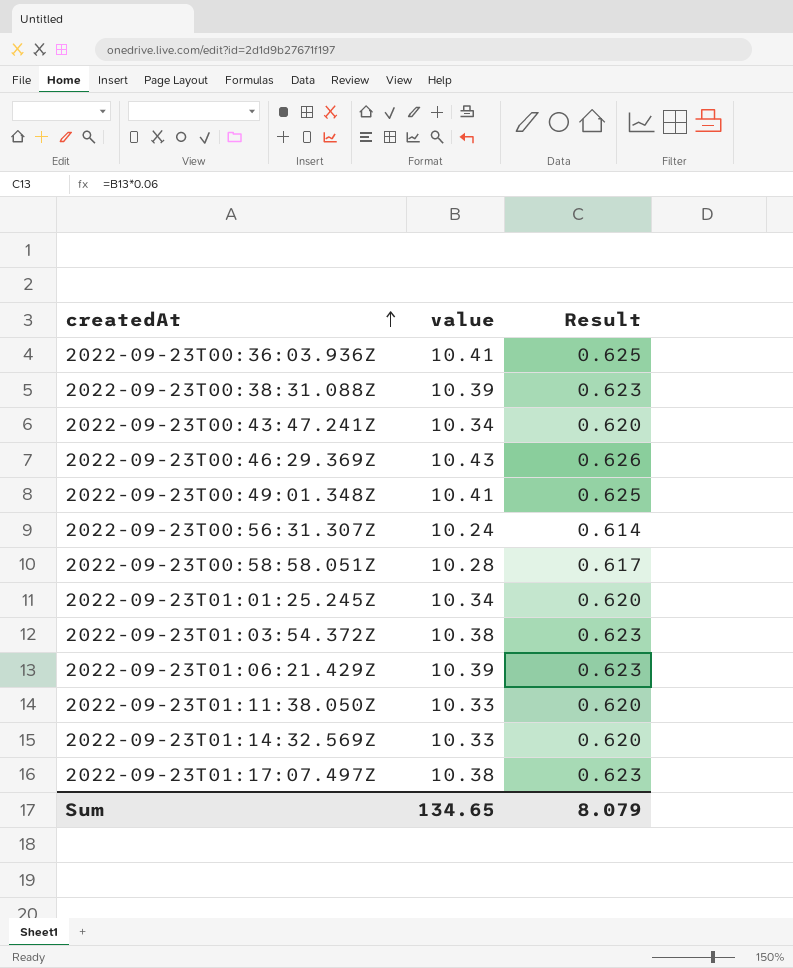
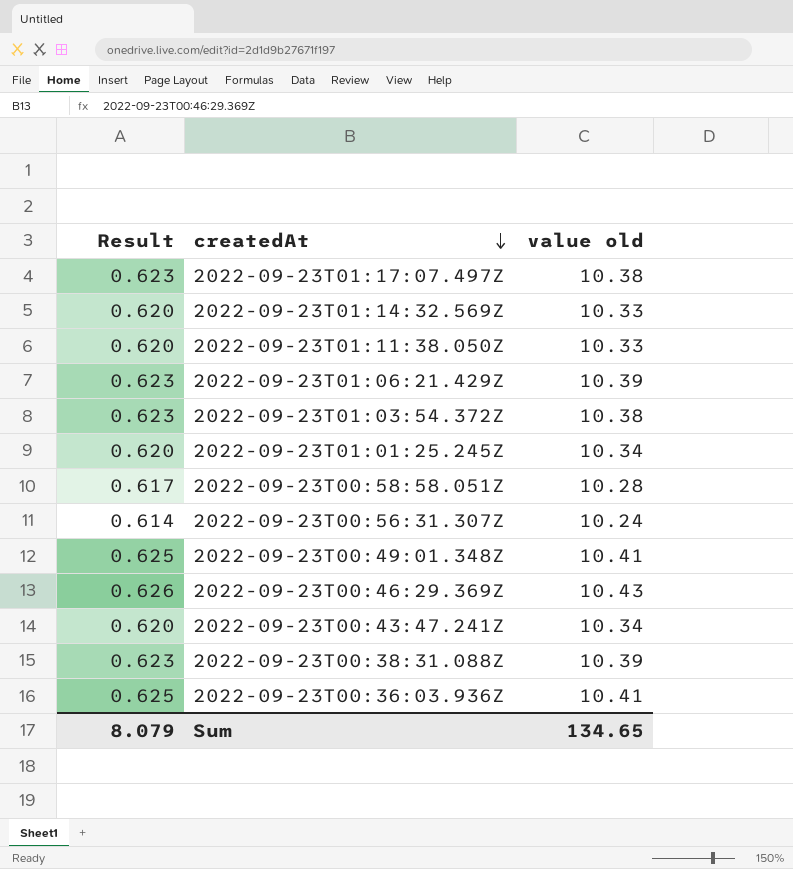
row order: createdAt ascending -> createdAt descending
column Result | position: 3 -> 1
column name: value -> value old

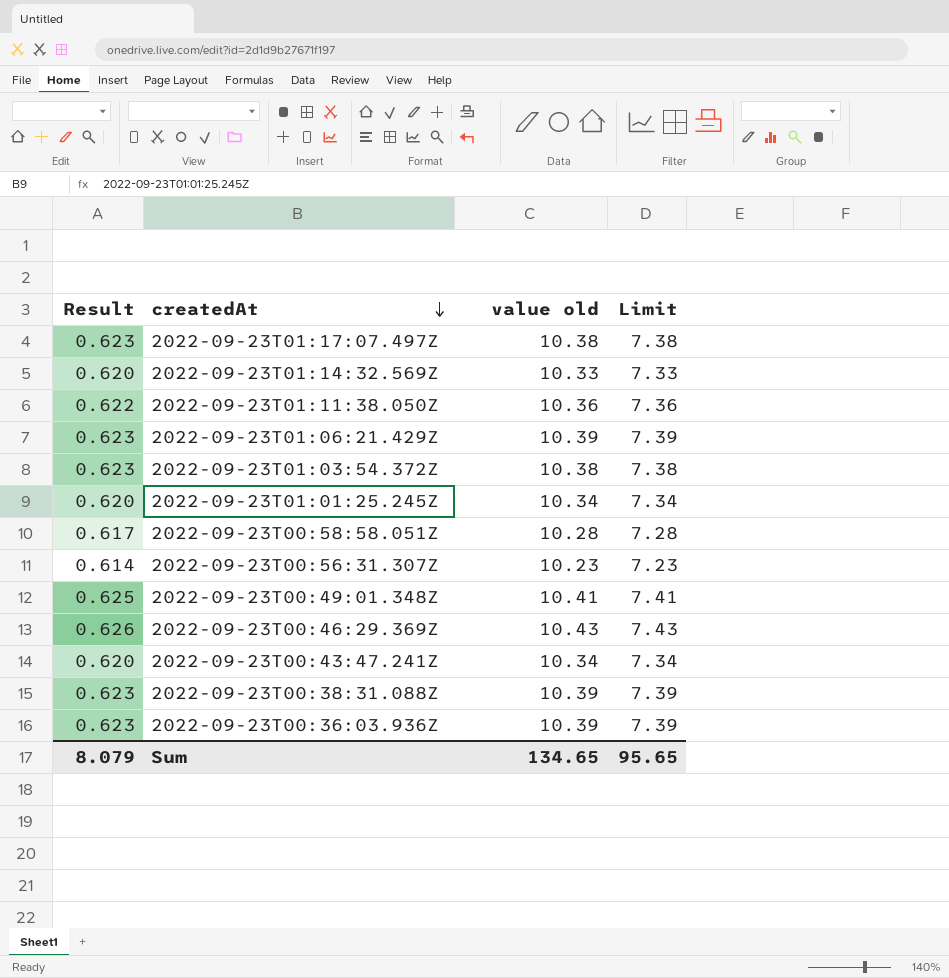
column Limit | formula: none -> [value old] - 3
2022-09-23T01:11:38.050Z | Result: 0.620 -> 0.622
2022-09-23T01:11:38.050Z | value old: 10.33 -> 10.36
2022-09-23T00:56:31.307Z | value old: 10.24 -> 10.23
2022-09-23T00:36:03.936Z | Result: 0.625 -> 0.623
2022-09-23T00:36:03.936Z | value old: 10.41 -> 10.39

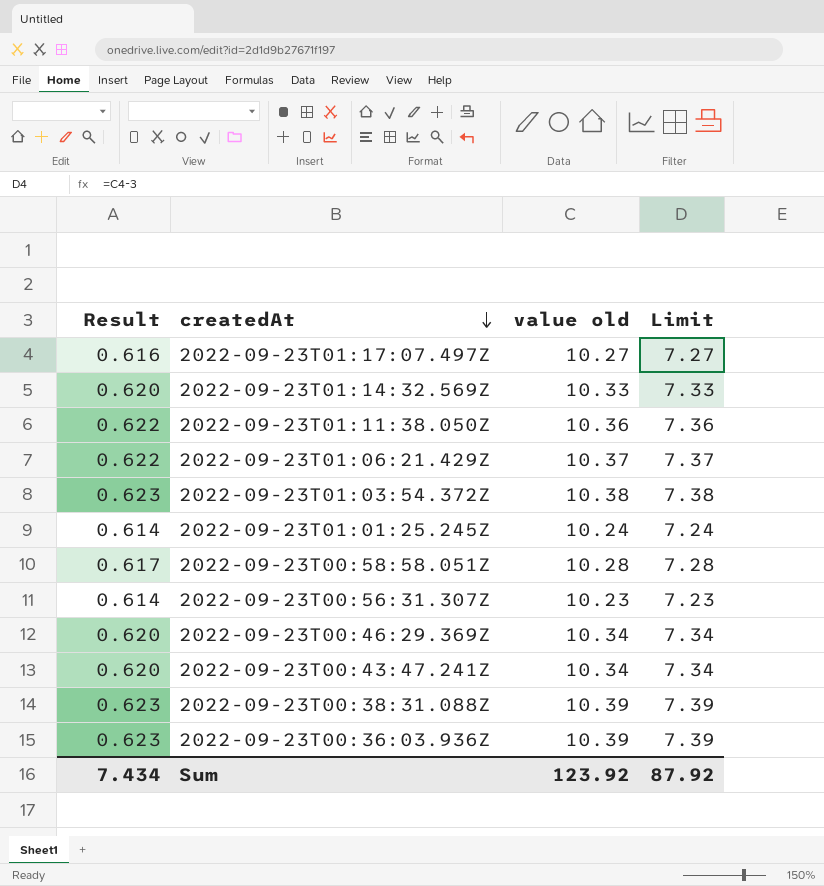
row 2022-09-23T00:49:01.348Z: 0.625 | 10.41 | 7.41 -> none
2022-09-23T01:17:07.497Z | Result: 0.623 -> 0.616
2022-09-23T01:17:07.497Z | value old: 10.38 -> 10.27
2022-09-23T01:17:07.497Z | Limit: 7.38 -> 7.27
2022-09-23T01:06:21.429Z | Result: 0.623 -> 0.622
2022-09-23T01:06:21.429Z | value old: 10.39 -> 10.37
2022-09-23T01:06:21.429Z | Limit: 7.39 -> 7.37
2022-09-23T01:01:25.245Z | Result: 0.620 -> 0.614
2022-09-23T01:01:25.245Z | value old: 10.34 -> 10.24
2022-09-23T01:01:25.245Z | Limit: 7.34 -> 7.24
2022-09-23T00:46:29.369Z | Result: 0.626 -> 0.620
2022-09-23T00:46:29.369Z | value old: 10.43 -> 10.34
2022-09-23T00:46:29.369Z | Limit: 7.43 -> 7.34
Sum | Result: 8.079 -> 7.434
Sum | value old: 134.65 -> 123.92
Sum | Limit: 95.65 -> 87.92

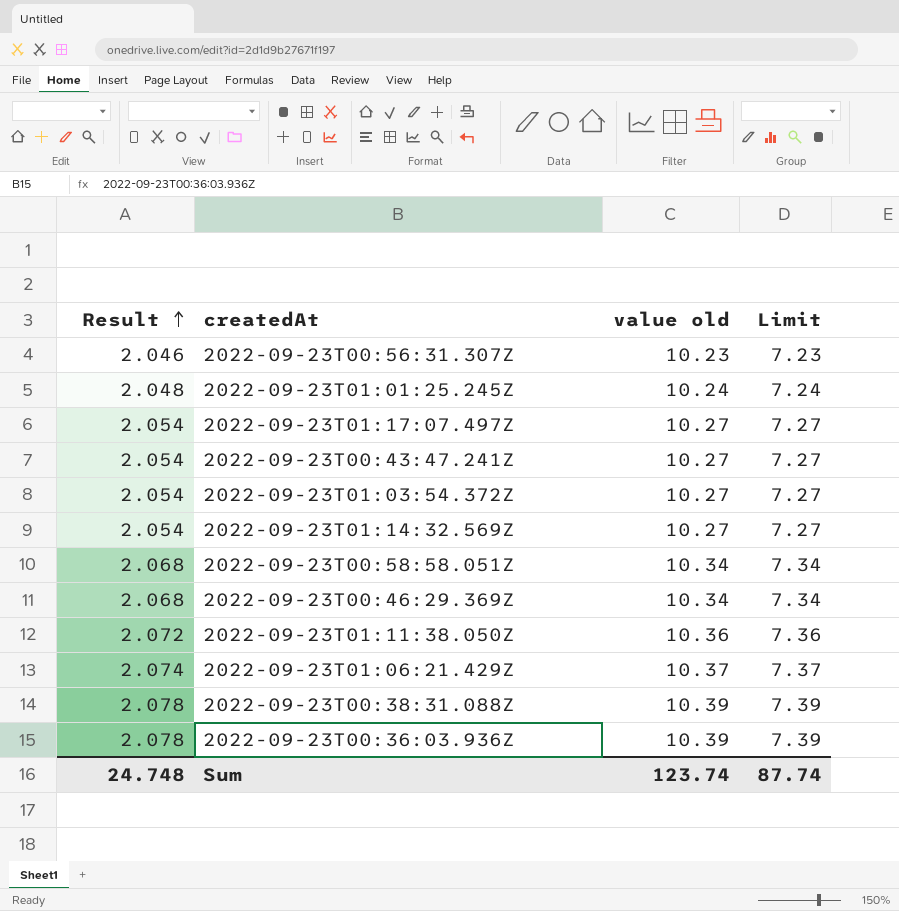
row order: createdAt descending -> Result ascending
column Result | formula: [value old] * 0.06 -> [value old] * 0.2
2022-09-23T00:43:47.241Z | value old: 10.34 -> 10.27
2022-09-23T00:43:47.241Z | Limit: 7.34 -> 7.27
2022-09-23T01:03:54.372Z | value old: 10.38 -> 10.27
2022-09-23T01:03:54.372Z | Limit: 7.38 -> 7.27
2022-09-23T01:14:32.569Z | value old: 10.33 -> 10.27
2022-09-23T01:14:32.569Z | Limit: 7.33 -> 7.27
2022-09-23T00:58:58.051Z | value old: 10.28 -> 10.34
2022-09-23T00:58:58.051Z | Limit: 7.28 -> 7.34
Sum | Result: 7.434 -> 24.748
Sum | value old: 123.92 -> 123.74
Sum | Limit: 87.92 -> 87.74

